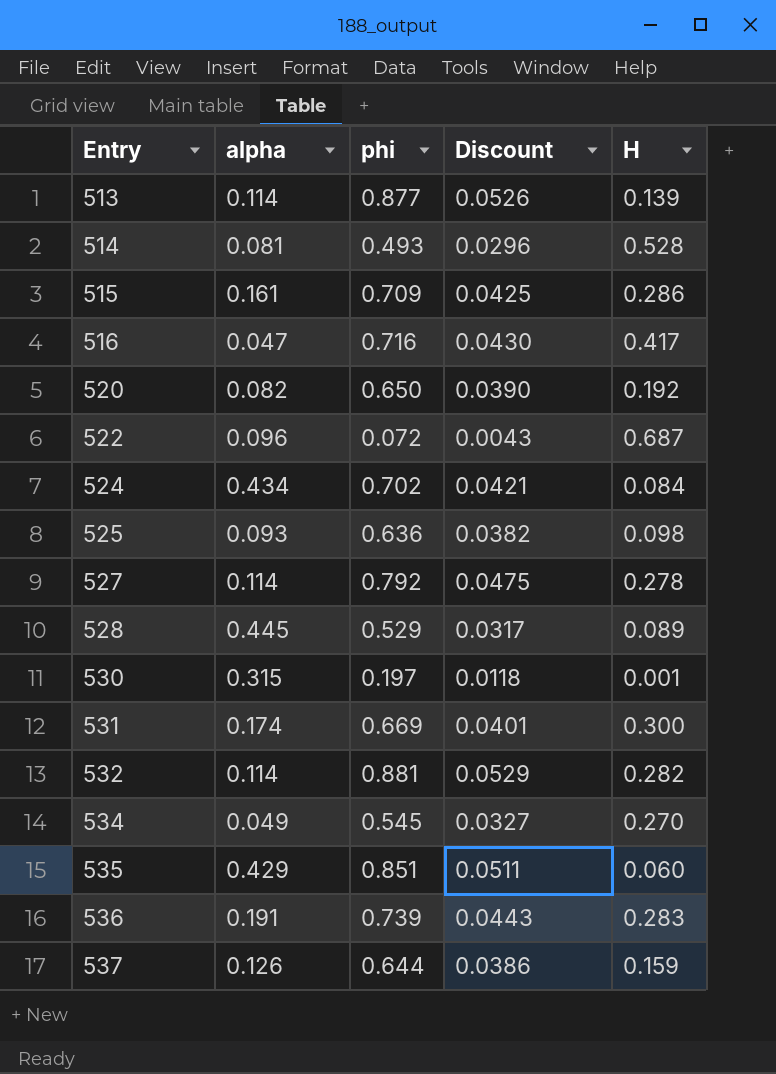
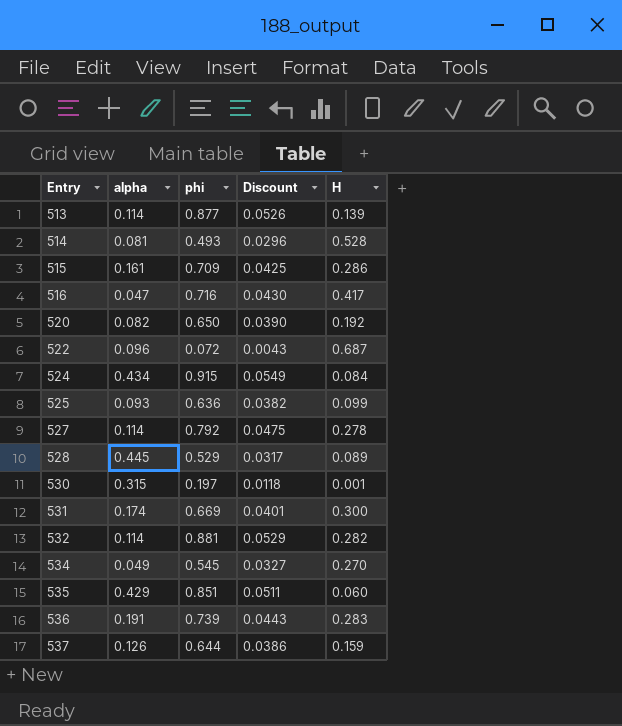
524 | phi: 0.702 -> 0.915
524 | Discount: 0.0421 -> 0.0549
525 | H: 0.098 -> 0.099

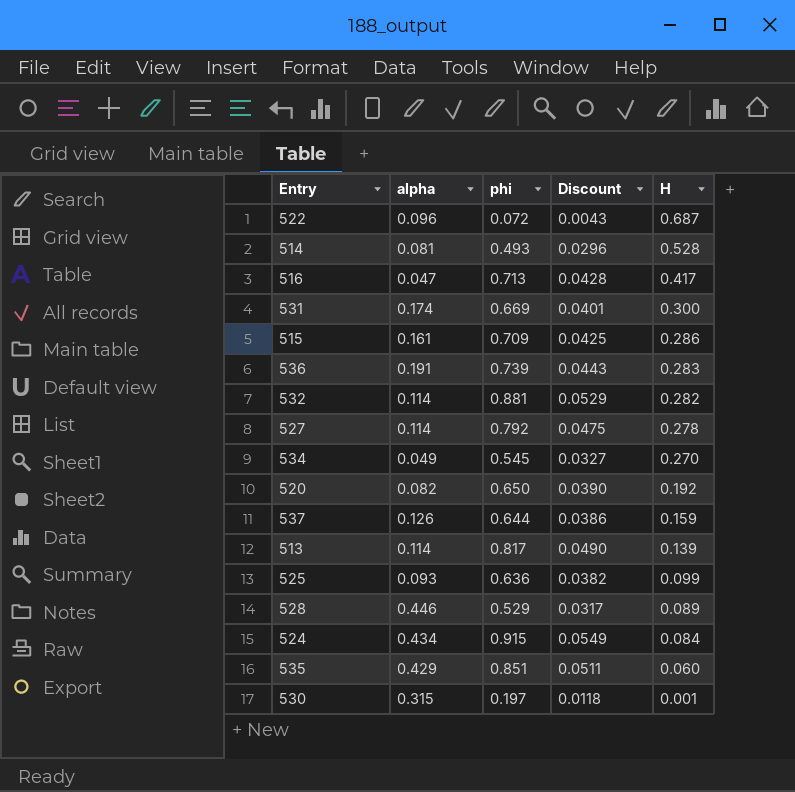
row order: Entry ascending -> H descending
516 | phi: 0.716 -> 0.713
516 | Discount: 0.0430 -> 0.0428
513 | phi: 0.877 -> 0.817
513 | Discount: 0.0526 -> 0.0490
528 | alpha: 0.445 -> 0.446

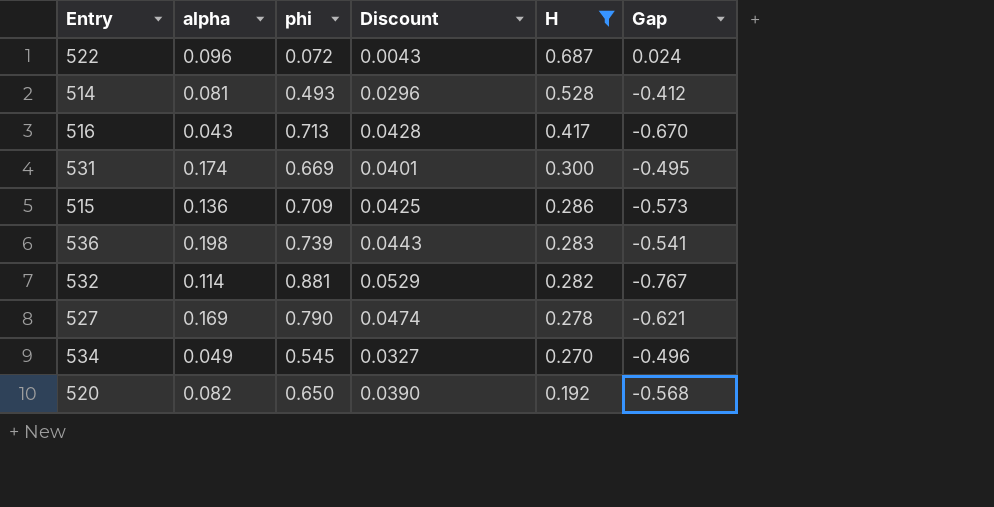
filter: none -> H >= 0.192
column Gap | formula: none -> [alpha] - [phi]
516 | alpha: 0.047 -> 0.043
515 | alpha: 0.161 -> 0.136
536 | alpha: 0.191 -> 0.198
527 | alpha: 0.114 -> 0.169
527 | phi: 0.792 -> 0.790
527 | Discount: 0.0475 -> 0.0474

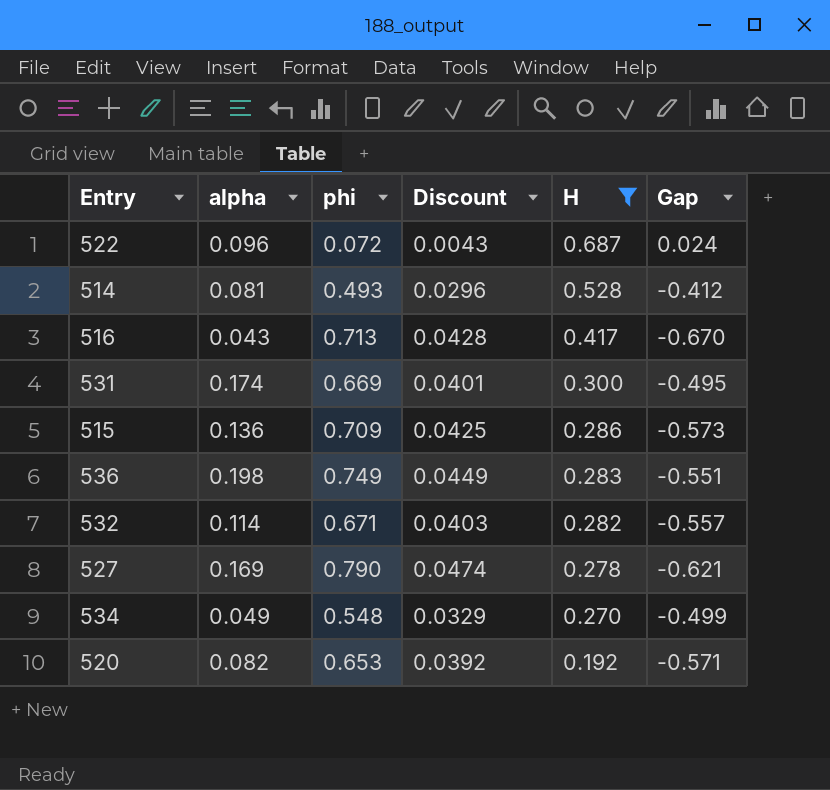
536 | phi: 0.739 -> 0.749
536 | Discount: 0.0443 -> 0.0449
536 | Gap: -0.541 -> -0.551
532 | phi: 0.881 -> 0.671
532 | Discount: 0.0529 -> 0.0403
532 | Gap: -0.767 -> -0.557
534 | phi: 0.545 -> 0.548
534 | Discount: 0.0327 -> 0.0329
534 | Gap: -0.496 -> -0.499
520 | phi: 0.650 -> 0.653
520 | Discount: 0.0390 -> 0.0392
520 | Gap: -0.568 -> -0.571

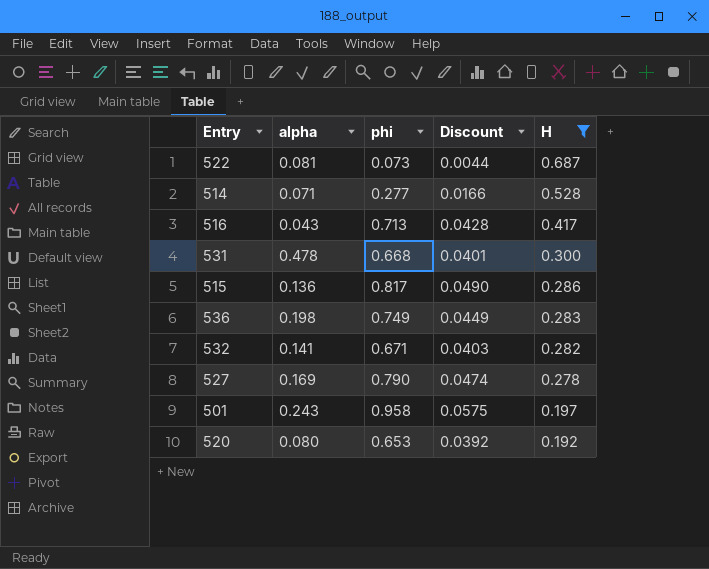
column Gap | formula: [alpha] - [phi] -> none
row 534: 0.049 | 0.548 | 0.0329 | 0.270 | -0.499 -> none
522 | alpha: 0.096 -> 0.081
522 | phi: 0.072 -> 0.073
522 | Discount: 0.0043 -> 0.0044
514 | alpha: 0.081 -> 0.071
514 | phi: 0.493 -> 0.277
514 | Discount: 0.0296 -> 0.0166
531 | alpha: 0.174 -> 0.478
531 | phi: 0.669 -> 0.668
515 | phi: 0.709 -> 0.817
515 | Discount: 0.0425 -> 0.0490
532 | alpha: 0.114 -> 0.141
row 501: none -> 0.243 | 0.958 | 0.0575 | 0.197
520 | alpha: 0.082 -> 0.080

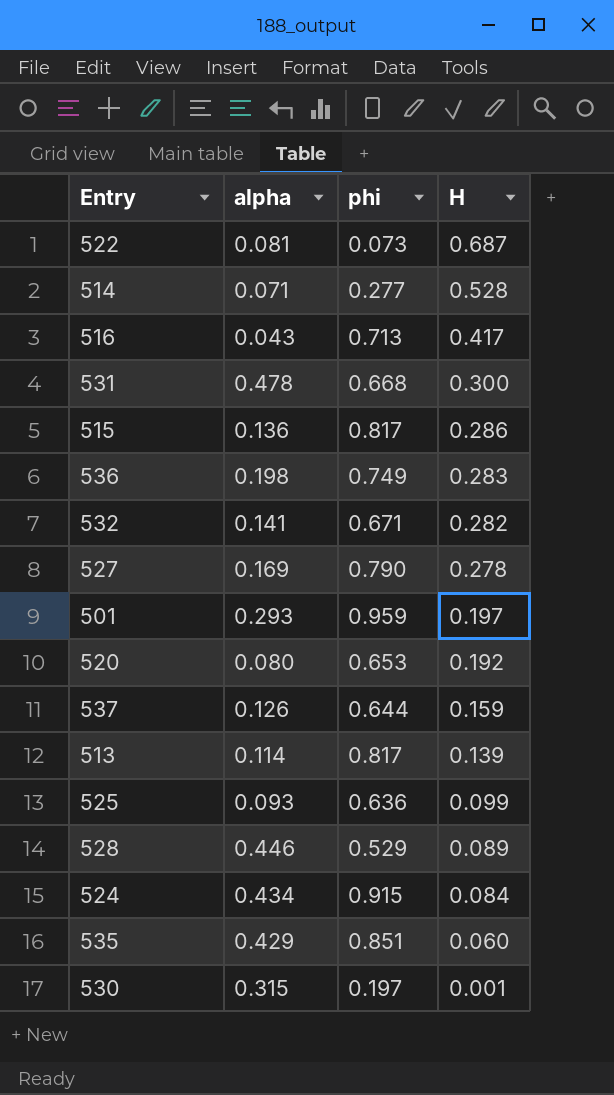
filter: H >= 0.192 -> none
column Discount | formula: [phi] * 0.06 -> none
501 | alpha: 0.243 -> 0.293
501 | phi: 0.958 -> 0.959

